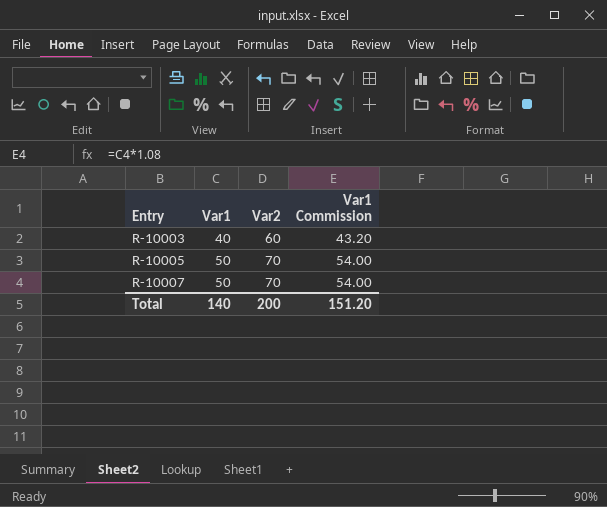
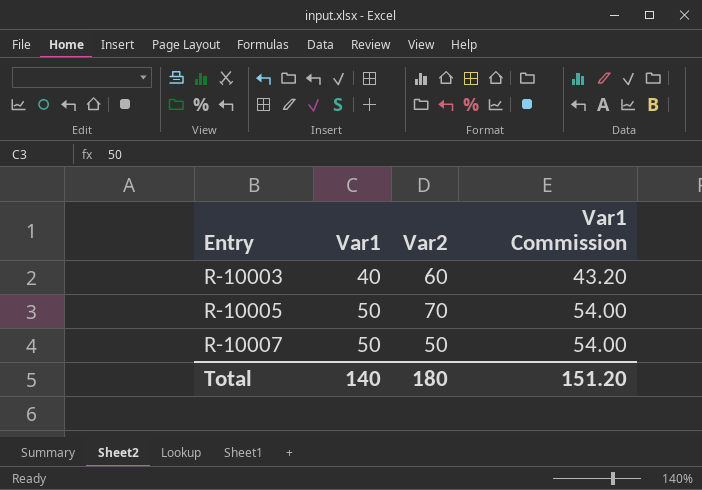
R-10007 | Var2: 70 -> 50
Total | Var2: 200 -> 180

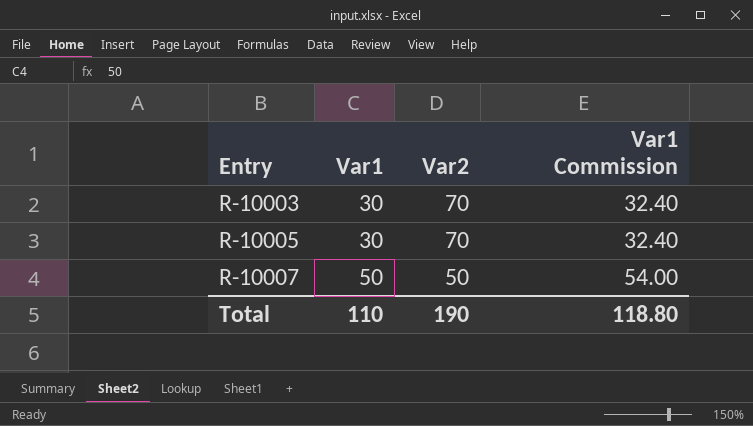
R-10003 | Var1: 40 -> 30
R-10003 | Var2: 60 -> 70
R-10003 | Var1 Commission: 43.20 -> 32.40
R-10005 | Var1: 50 -> 30
R-10005 | Var1 Commission: 54.00 -> 32.40
Total | Var1: 140 -> 110
Total | Var2: 180 -> 190
Total | Var1 Commission: 151.20 -> 118.80

